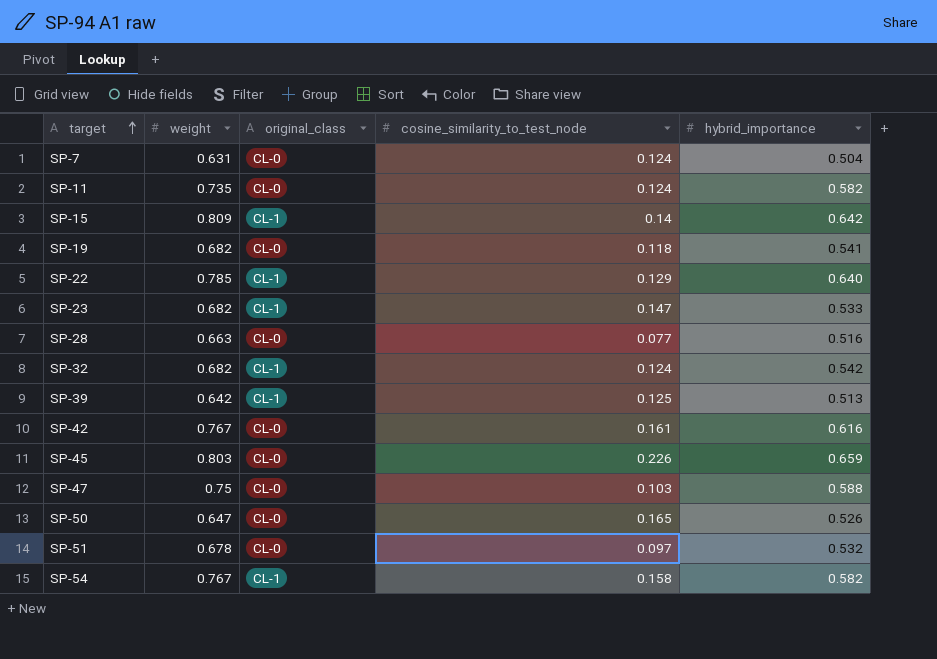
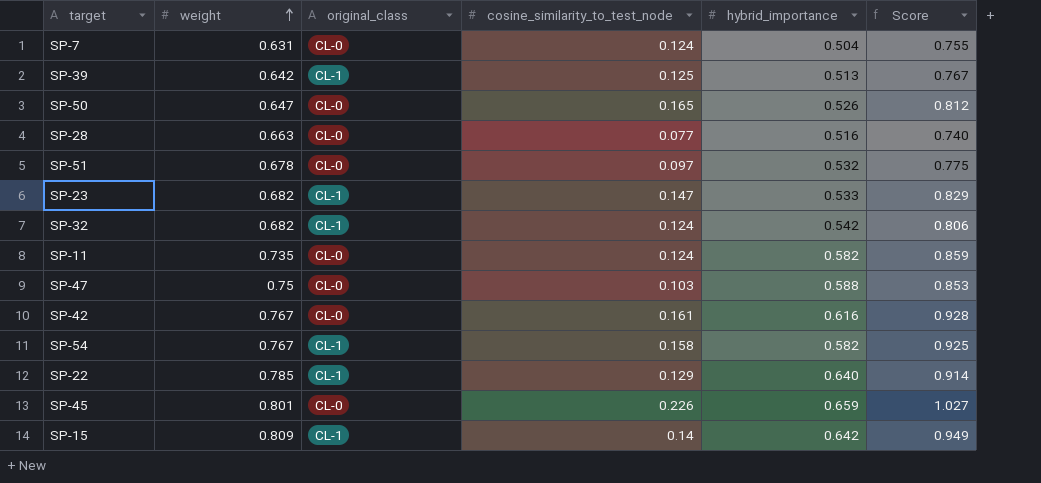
row order: target ascending -> weight ascending
column Score | formula: none -> [weight] + [cosine_similarity_to_test_node]
row SP-19: 0.682 | CL-0 | 0.118 | 0.541 -> none
SP-45 | weight: 0.803 -> 0.801

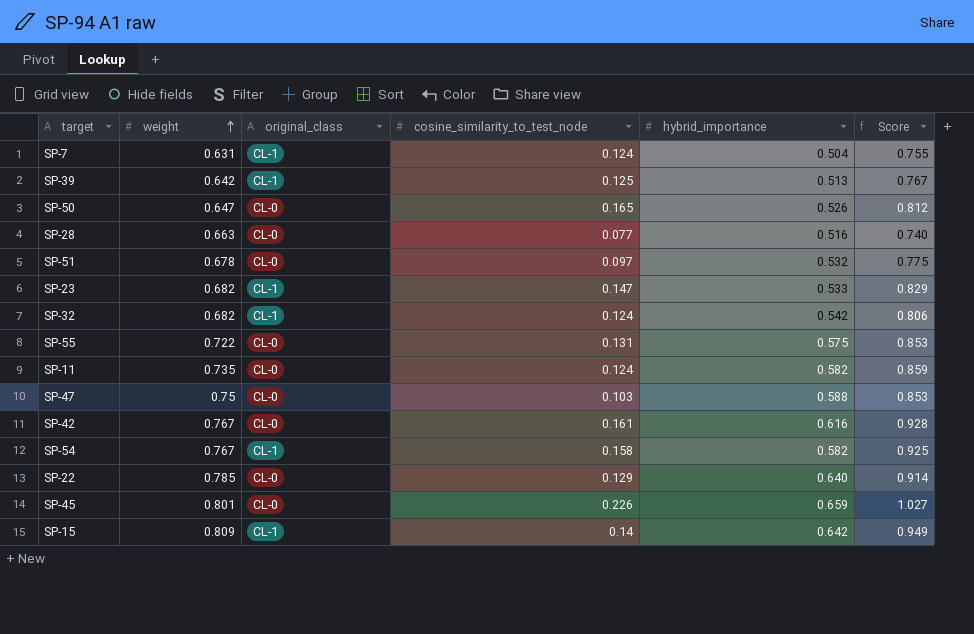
SP-7 | original_class: CL-0 -> CL-1
row SP-55: none -> 0.722 | CL-0 | 0.131 | 0.575 | 0.853
SP-22 | original_class: CL-1 -> CL-0

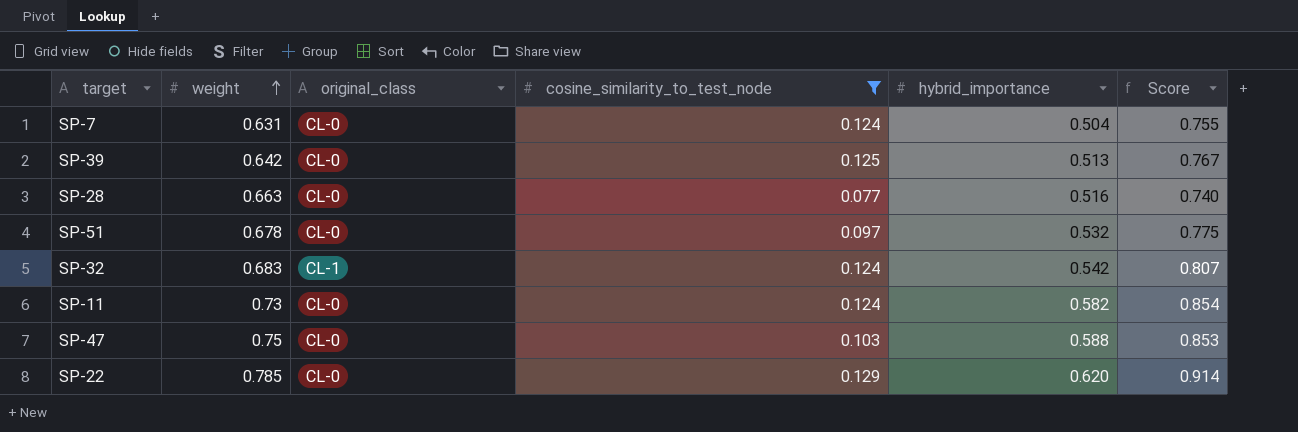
filter: none -> cosine_similarity_to_test_node <= 0.129
SP-7 | original_class: CL-1 -> CL-0
SP-39 | original_class: CL-1 -> CL-0
SP-32 | weight: 0.682 -> 0.683
SP-32 | Score: 0.806 -> 0.807
SP-11 | weight: 0.735 -> 0.73
SP-11 | Score: 0.859 -> 0.854
SP-22 | hybrid_importance: 0.640 -> 0.620

